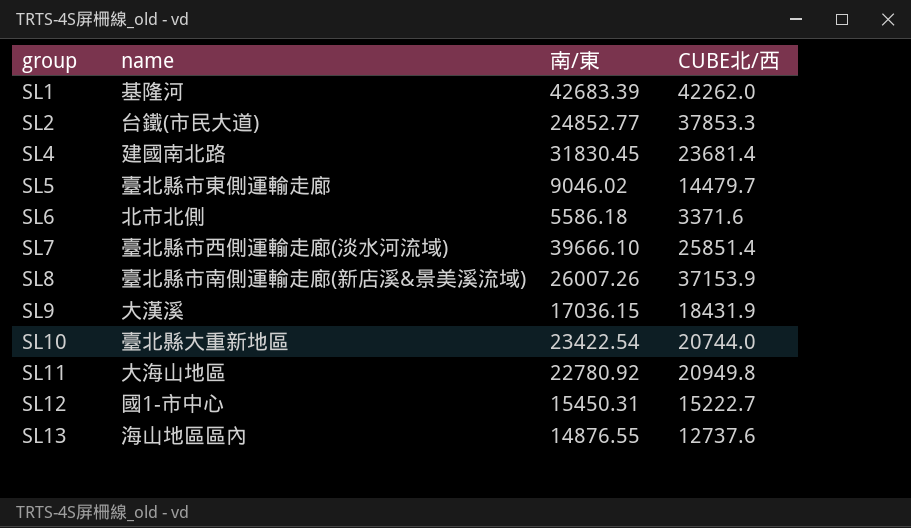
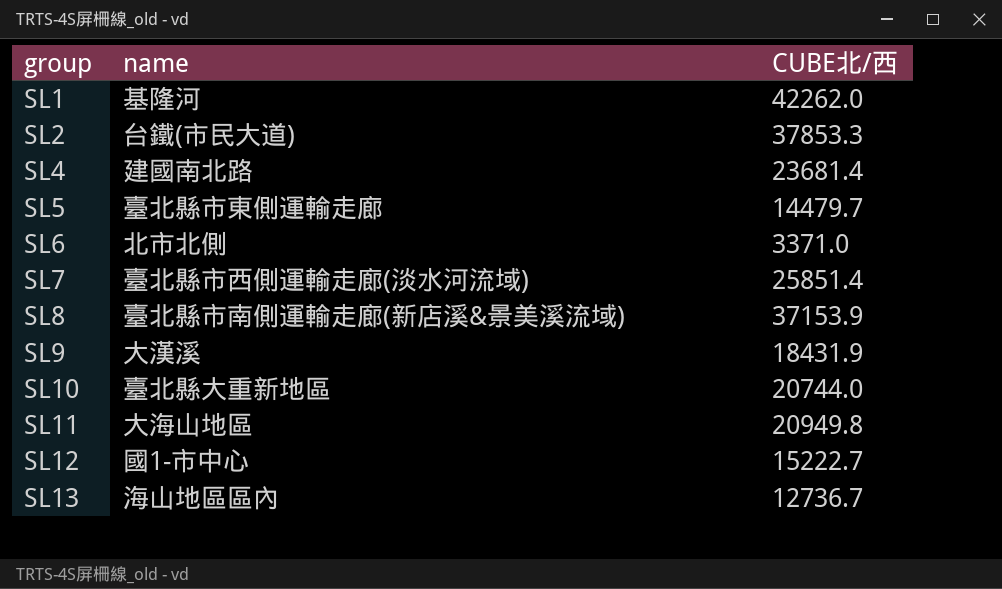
column 南/東 | position: 3 -> none
SL6 | CUBE北/西: 3371.6 -> 3371.0
SL13 | CUBE北/西: 12737.6 -> 12736.7

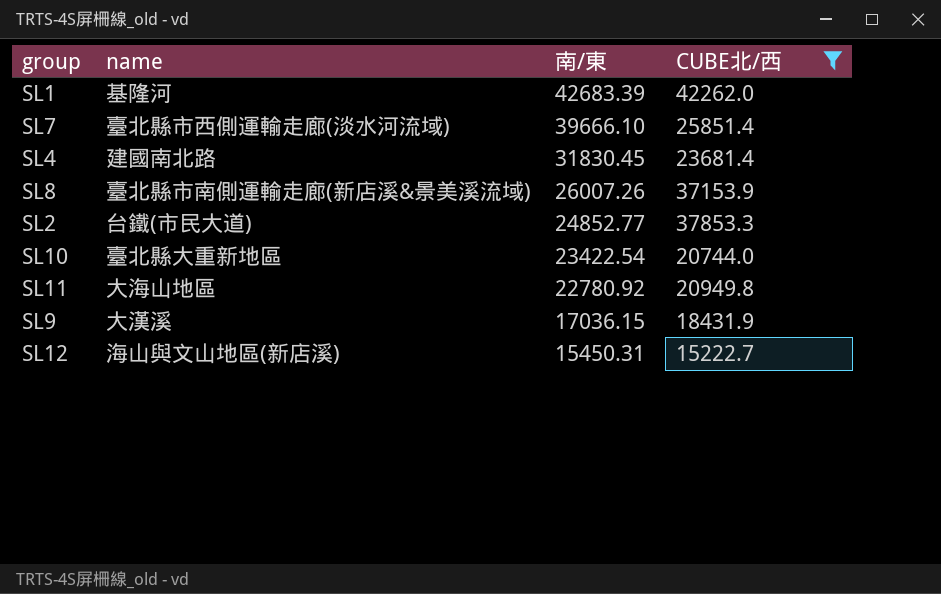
filter: none -> CUBE北/西 >= 15222.7
row order: group ascending -> 南/東 descending
column 南/東 | position: none -> 3
SL12 | name: 國1-市中心 -> 海山與文山地區(新店溪)

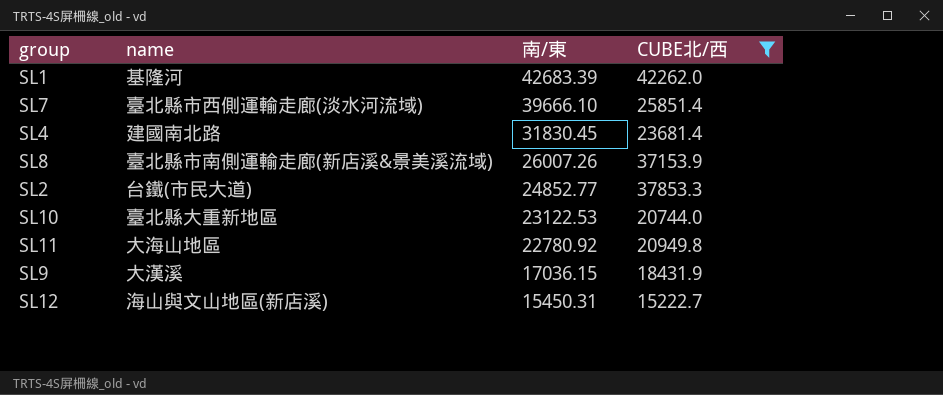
SL10 | 南/東: 23422.54 -> 23122.53

